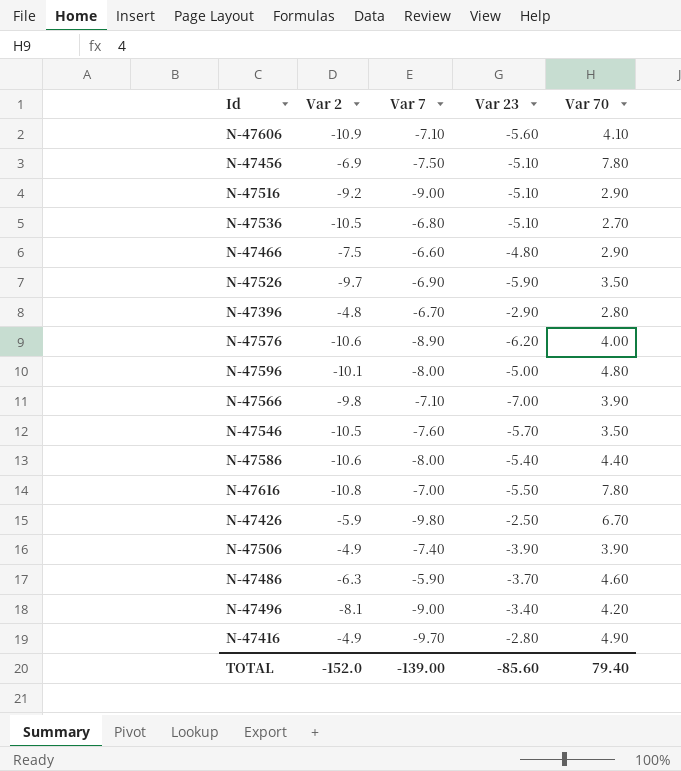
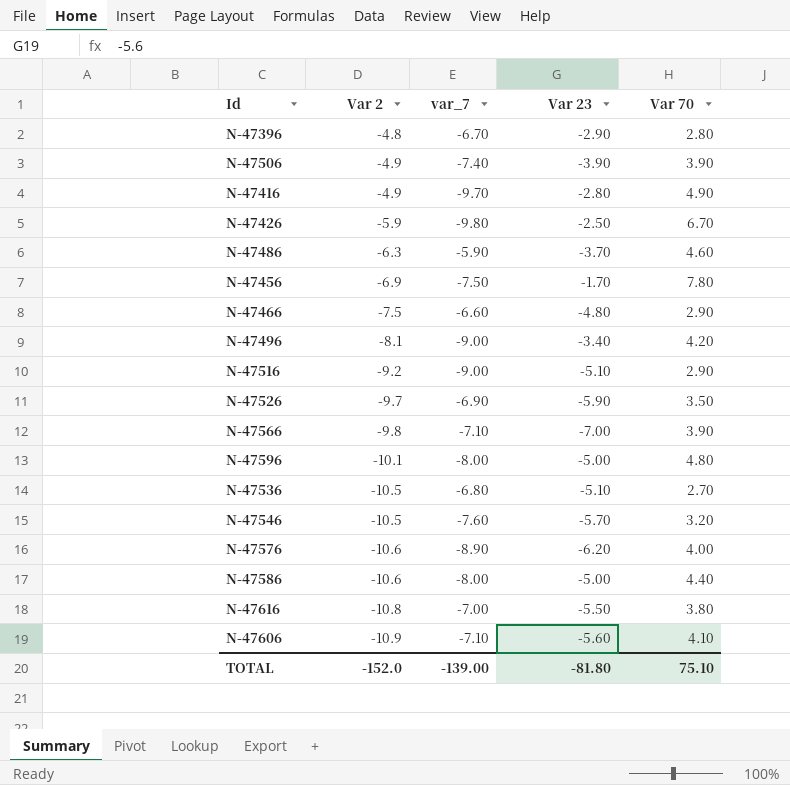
row order: none -> Var 2 descending
column name: Var 7 -> var_7
N-47456 | Var 23: -5.10 -> -1.70
N-47546 | Var 70: 3.50 -> 3.20
N-47586 | Var 23: -5.40 -> -5.00
N-47616 | Var 70: 7.80 -> 3.80
TOTAL | Var 23: -85.60 -> -81.80
TOTAL | Var 70: 79.40 -> 75.10

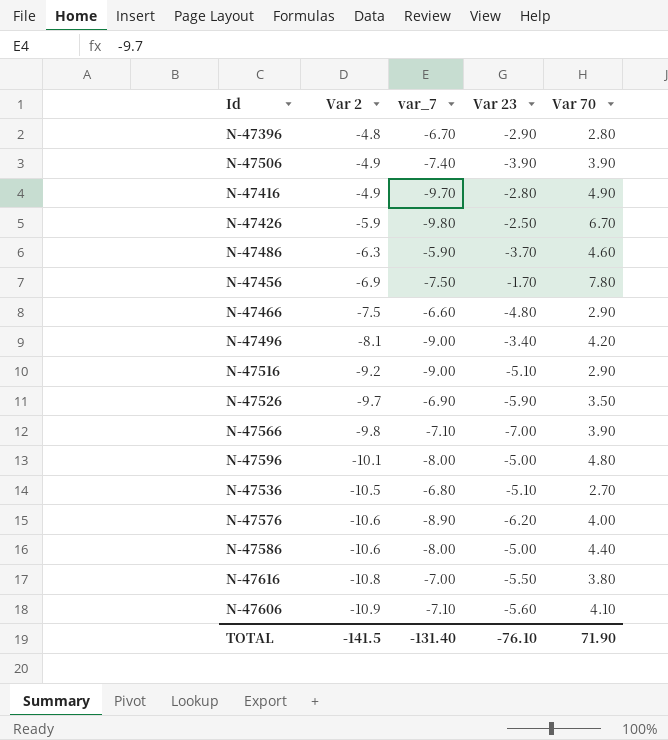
row N-47546: -10.5 | -7.60 | -5.70 | 3.20 -> none
TOTAL | Var 2: -152.0 -> -141.5
TOTAL | var_7: -139.00 -> -131.40
TOTAL | Var 23: -81.80 -> -76.10
TOTAL | Var 70: 75.10 -> 71.90

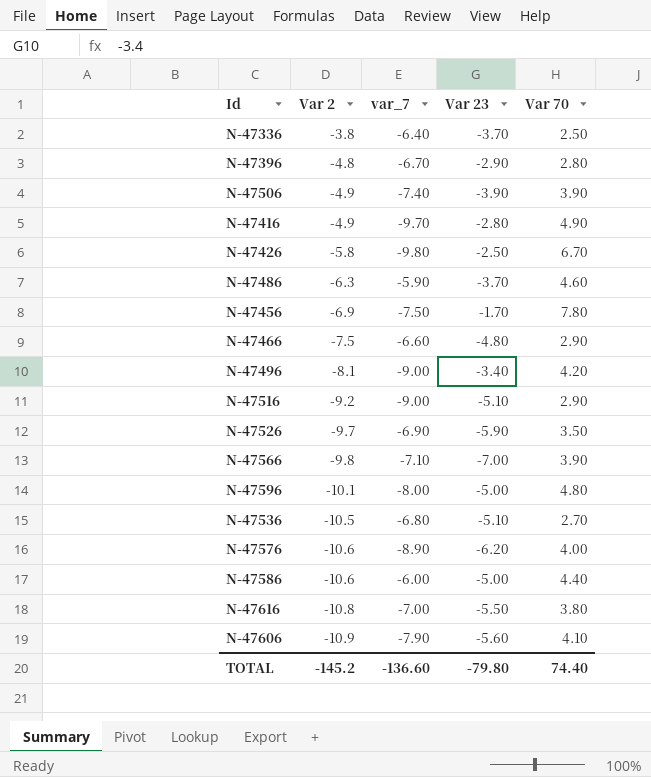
row N-47336: none -> -3.8 | -6.40 | -3.70 | 2.50
N-47426 | Var 2: -5.9 -> -5.8
N-47586 | var_7: -8.00 -> -6.00
N-47606 | var_7: -7.10 -> -7.90
TOTAL | Var 2: -141.5 -> -145.2
TOTAL | var_7: -131.40 -> -136.60
TOTAL | Var 23: -76.10 -> -79.80
TOTAL | Var 70: 71.90 -> 74.40

